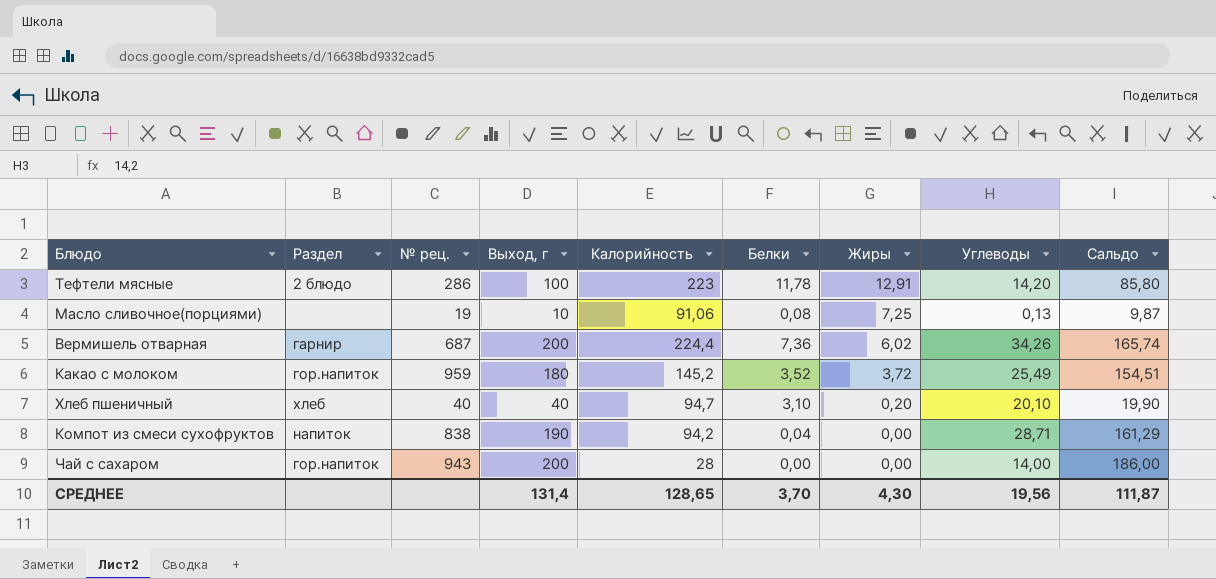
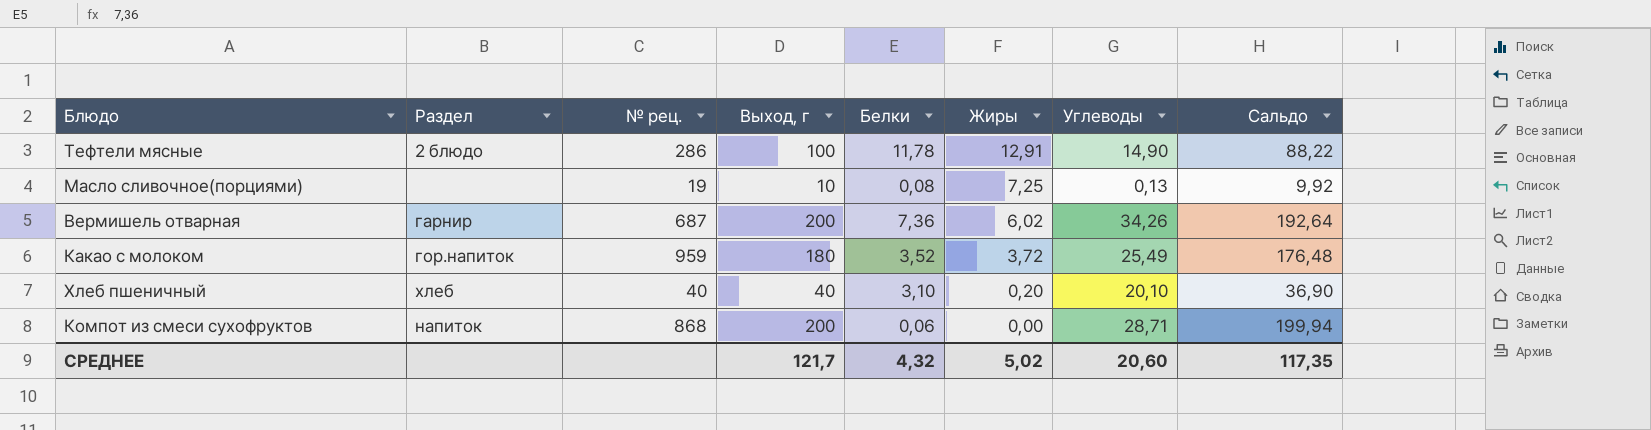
column Калорийность | position: 5 -> none
column Сальдо | formula: [Выход, г] - [Углеводы] -> [Выход, г] - [Белки]
row Чай с сахаром: гор.напиток | 943 | 200 | 28 | 0,00 | 0,00 | 14,00 | 186,00 -> none
Тефтели мясные | Углеводы: 14,20 -> 14,90
Компот из смеси сухофруктов | № рец.: 838 -> 868
Компот из смеси сухофруктов | Выход, г: 190 -> 200
Компот из смеси сухофруктов | Белки: 0,04 -> 0,06
СРЕДНЕЕ | Выход, г: 131,4 -> 121,7
СРЕДНЕЕ | Белки: 3,70 -> 4,32
СРЕДНЕЕ | Жиры: 4,30 -> 5,02
СРЕДНЕЕ | Углеводы: 19,56 -> 20,60
СРЕДНЕЕ | Сальдо: 111,87 -> 117,35

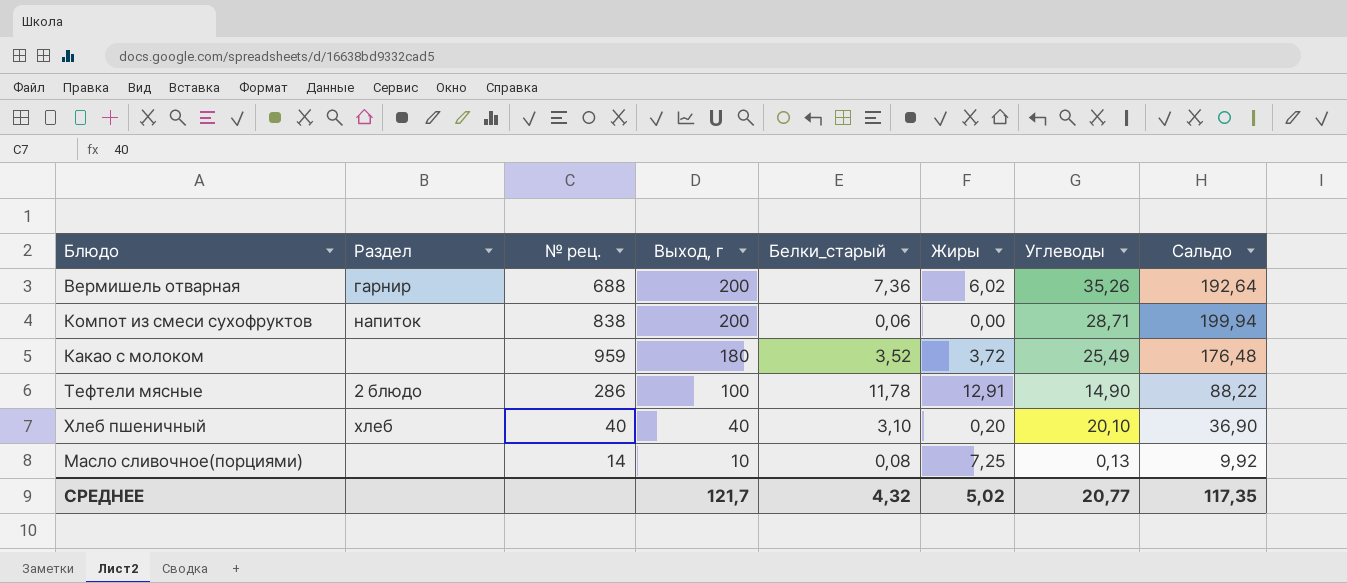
row order: Жиры descending -> Выход, г descending
column name: Белки -> Белки_старый
Вермишель отварная | № рец.: 687 -> 688
Вермишель отварная | Углеводы: 34,26 -> 35,26
Компот из смеси сухофруктов | № рец.: 868 -> 838
Какао с молоком | Раздел: гор.напиток -> none
Масло сливочное(порциями) | № рец.: 19 -> 14
СРЕДНЕЕ | Углеводы: 20,60 -> 20,77

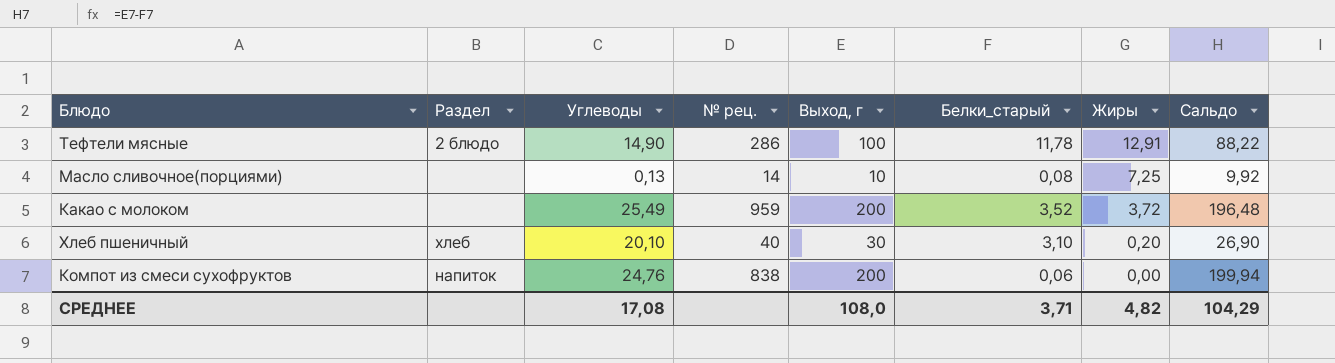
row order: Выход, г descending -> Жиры descending
column Углеводы | position: 7 -> 3
row Вермишель отварная: гарнир | 688 | 200 | 7,36 | 6,02 | 35,26 | 192,64 -> none
Какао с молоком | Выход, г: 180 -> 200
Какао с молоком | Сальдо: 176,48 -> 196,48
Хлеб пшеничный | Выход, г: 40 -> 30
Хлеб пшеничный | Сальдо: 36,90 -> 26,90
Компот из смеси сухофруктов | Углеводы: 28,71 -> 24,76
СРЕДНЕЕ | Углеводы: 20,77 -> 17,08
СРЕДНЕЕ | Выход, г: 121,7 -> 108,0
СРЕДНЕЕ | Белки_старый: 4,32 -> 3,71
СРЕДНЕЕ | Жиры: 5,02 -> 4,82
СРЕДНЕЕ | Сальдо: 117,35 -> 104,29

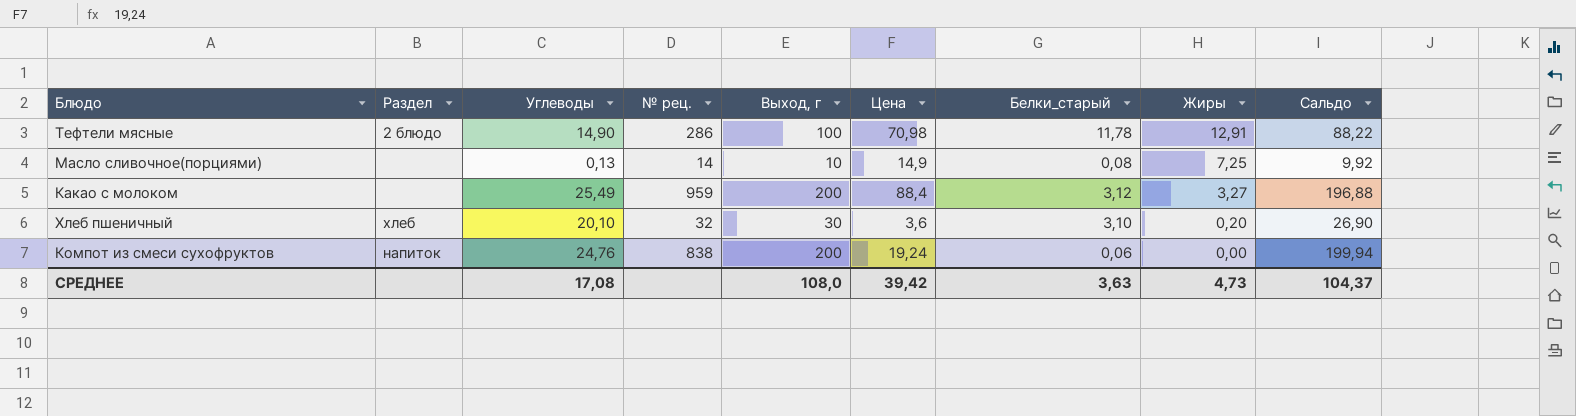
column Цена | position: none -> 6
Какао с молоком | Белки_старый: 3,52 -> 3,12
Какао с молоком | Жиры: 3,72 -> 3,27
Какао с молоком | Сальдо: 196,48 -> 196,88
Хлеб пшеничный | № рец.: 40 -> 32
СРЕДНЕЕ | Белки_старый: 3,71 -> 3,63
СРЕДНЕЕ | Жиры: 4,82 -> 4,73
СРЕДНЕЕ | Сальдо: 104,29 -> 104,37

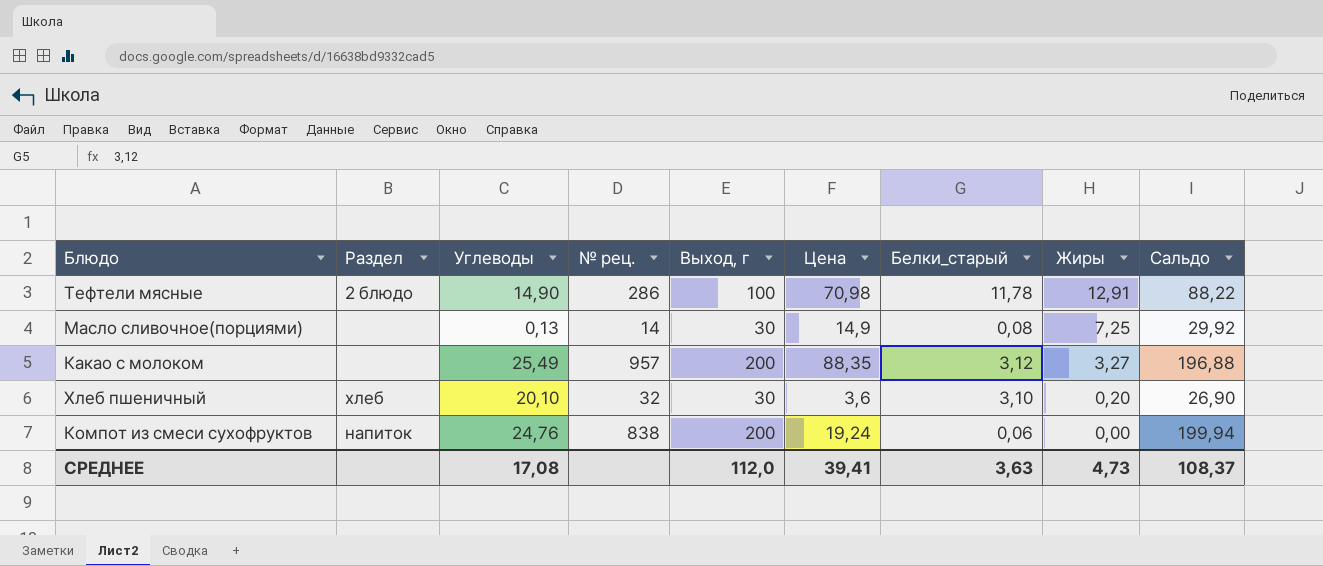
Масло сливочное(порциями) | Выход, г: 10 -> 30
Масло сливочное(порциями) | Сальдо: 9,92 -> 29,92
Какао с молоком | № рец.: 959 -> 957
Какао с молоком | Цена: 88,4 -> 88,35
СРЕДНЕЕ | Выход, г: 108,0 -> 112,0
СРЕДНЕЕ | Цена: 39,42 -> 39,41
СРЕДНЕЕ | Сальдо: 104,37 -> 108,37

